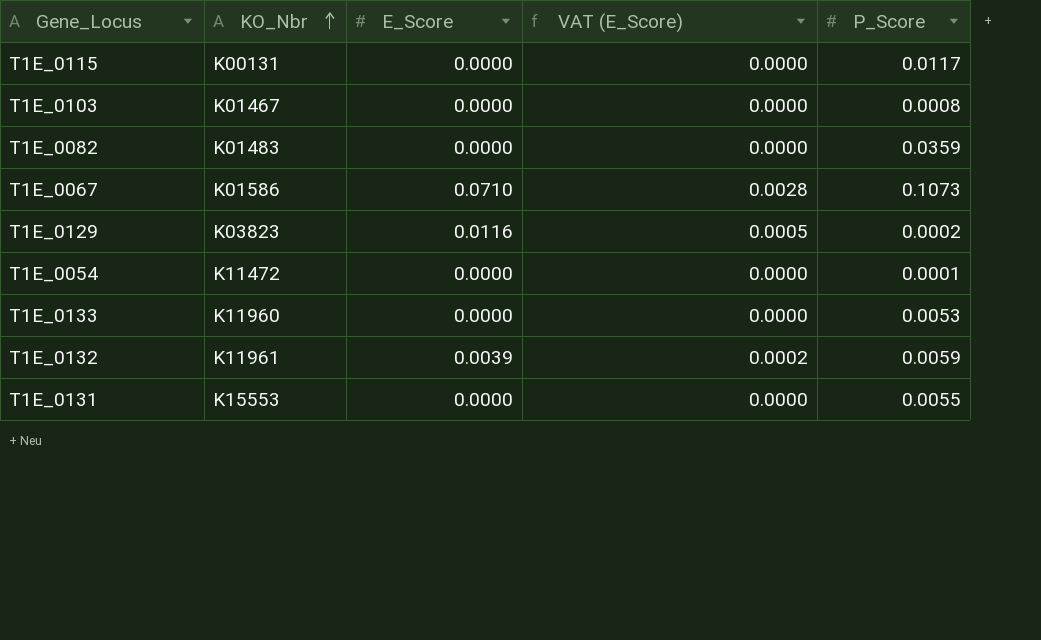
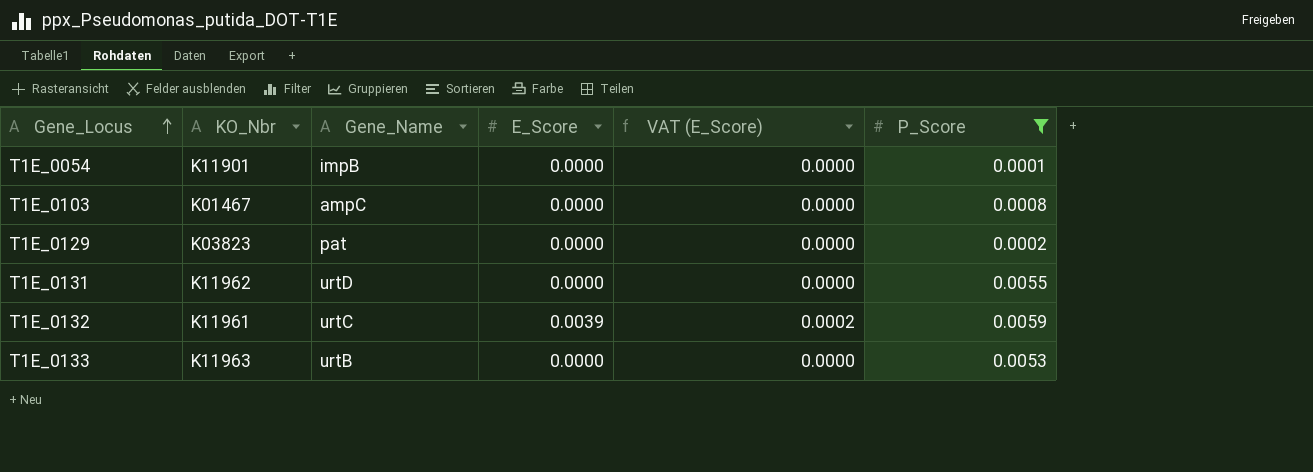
filter: none -> P_Score <= 0.0059
row order: KO_Nbr ascending -> Gene_Locus ascending
column Gene_Name | position: none -> 3
T1E_0054 | KO_Nbr: K11472 -> K11901
T1E_0129 | E_Score: 0.0116 -> 0.0000
T1E_0129 | VAT (E_Score): 0.0005 -> 0.0000
T1E_0131 | KO_Nbr: K15553 -> K11962
T1E_0133 | KO_Nbr: K11960 -> K11963

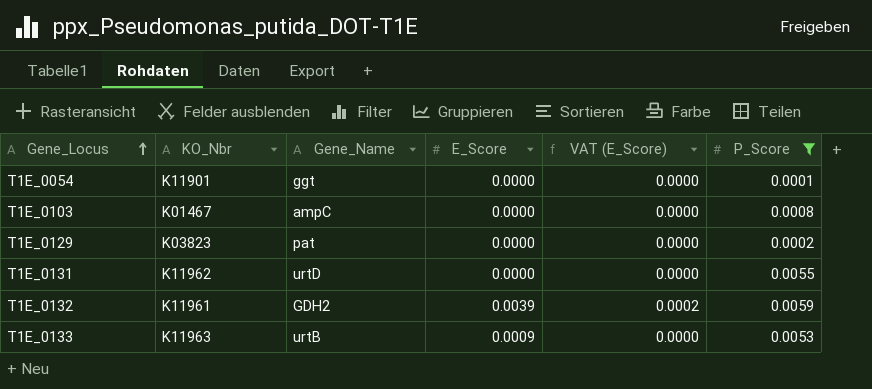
T1E_0054 | Gene_Name: impB -> ggt
T1E_0132 | Gene_Name: urtC -> GDH2
T1E_0133 | E_Score: 0.0000 -> 0.0009

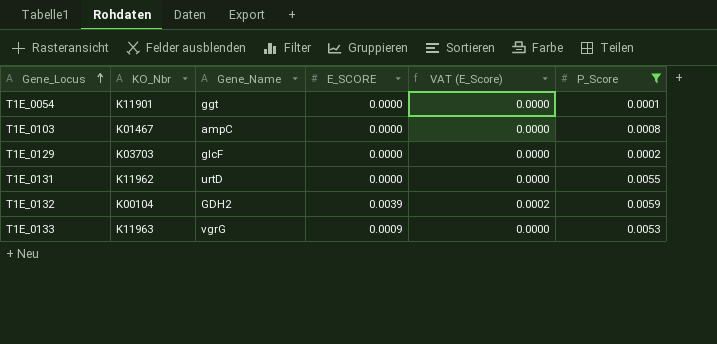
column name: E_Score -> E_SCORE
T1E_0129 | KO_Nbr: K03823 -> K03703
T1E_0129 | Gene_Name: pat -> glcF
T1E_0132 | KO_Nbr: K11961 -> K00104
T1E_0133 | Gene_Name: urtB -> vgrG

